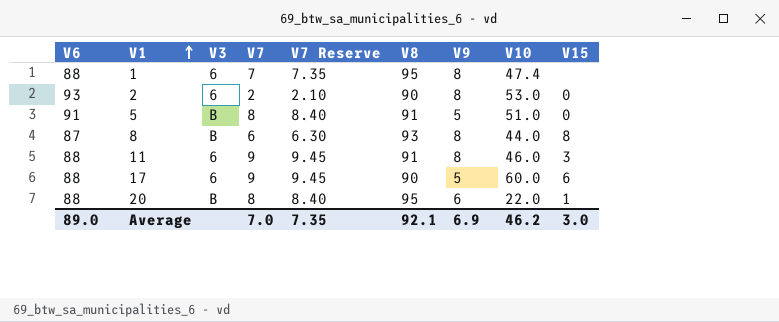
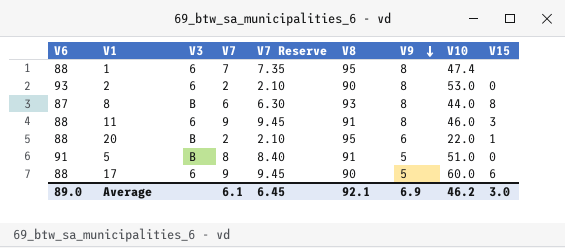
row order: V1 ascending -> V9 descending
20 | V7: 8 -> 2
20 | V7 Reserve: 8.40 -> 2.10
Average | V7: 7.0 -> 6.1
Average | V7 Reserve: 7.35 -> 6.45

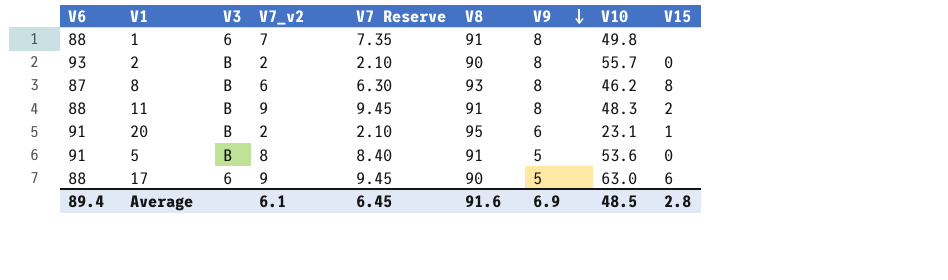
column name: V7 -> V7_v2
1 | V8: 95 -> 91
1 | V10: 47.4 -> 49.8
2 | V3: 6 -> B
2 | V10: 53.0 -> 55.7
8 | V10: 44.0 -> 46.2
11 | V3: 6 -> B
11 | V10: 46.0 -> 48.3
11 | V15: 3 -> 2
20 | V6: 88 -> 91
20 | V10: 22.0 -> 23.1
5 | V10: 51.0 -> 53.6
17 | V10: 60.0 -> 63.0
Average | V6: 89.0 -> 89.4
Average | V8: 92.1 -> 91.6
Average | V10: 46.2 -> 48.5
Average | V15: 3.0 -> 2.8

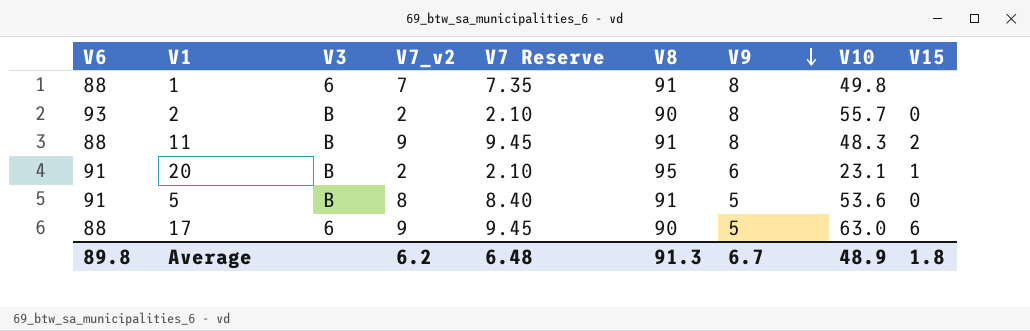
row 8: 87 | B | 6 | 6.30 | 93 | 8 | 46.2 | 8 -> none
Average | V6: 89.4 -> 89.8
Average | V7_v2: 6.1 -> 6.2
Average | V7 Reserve: 6.45 -> 6.48
Average | V8: 91.6 -> 91.3
Average | V9: 6.9 -> 6.7
Average | V10: 48.5 -> 48.9
Average | V15: 2.8 -> 1.8

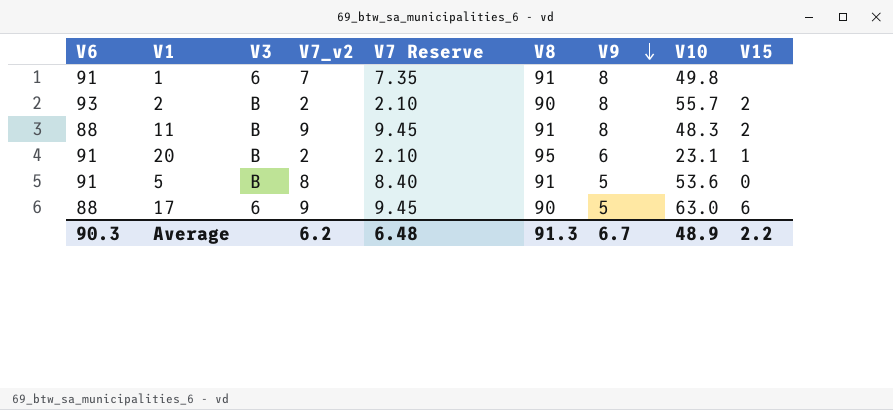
1 | V6: 88 -> 91
2 | V15: 0 -> 2
Average | V6: 89.8 -> 90.3
Average | V15: 1.8 -> 2.2

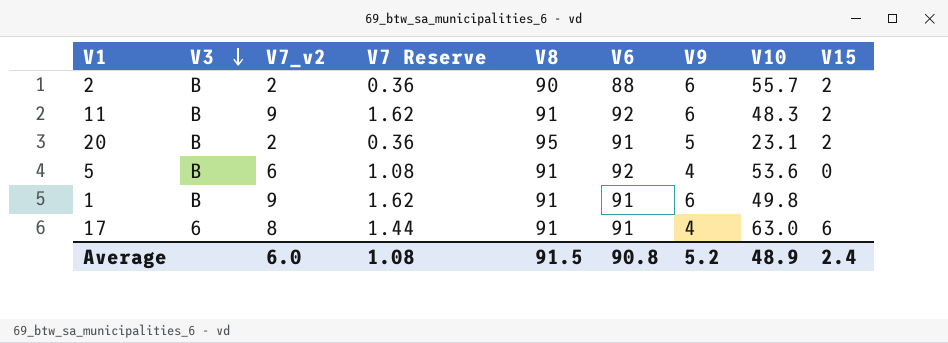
row order: V9 descending -> V3 descending
column V7 Reserve | formula: [V7_v2] * 1.05 -> [V7_v2] * 0.18
column V6 | position: 1 -> 6
2 | V6: 93 -> 88
2 | V9: 8 -> 6
11 | V6: 88 -> 92
11 | V9: 8 -> 6
20 | V9: 6 -> 5
20 | V15: 1 -> 2
5 | V7_v2: 8 -> 6
5 | V6: 91 -> 92
5 | V9: 5 -> 4
1 | V3: 6 -> B
1 | V7_v2: 7 -> 9
1 | V9: 8 -> 6
17 | V7_v2: 9 -> 8
17 | V8: 90 -> 91
17 | V6: 88 -> 91
17 | V9: 5 -> 4
Average | V7_v2: 6.2 -> 6.0
Average | V7 Reserve: 6.48 -> 1.08
Average | V8: 91.3 -> 91.5
Average | V6: 90.3 -> 90.8
Average | V9: 6.7 -> 5.2
Average | V15: 2.2 -> 2.4

